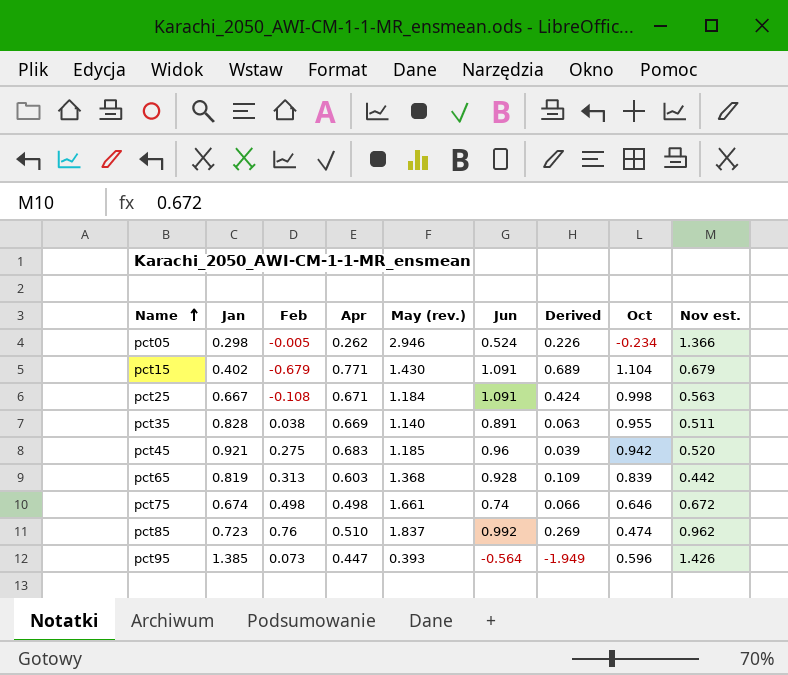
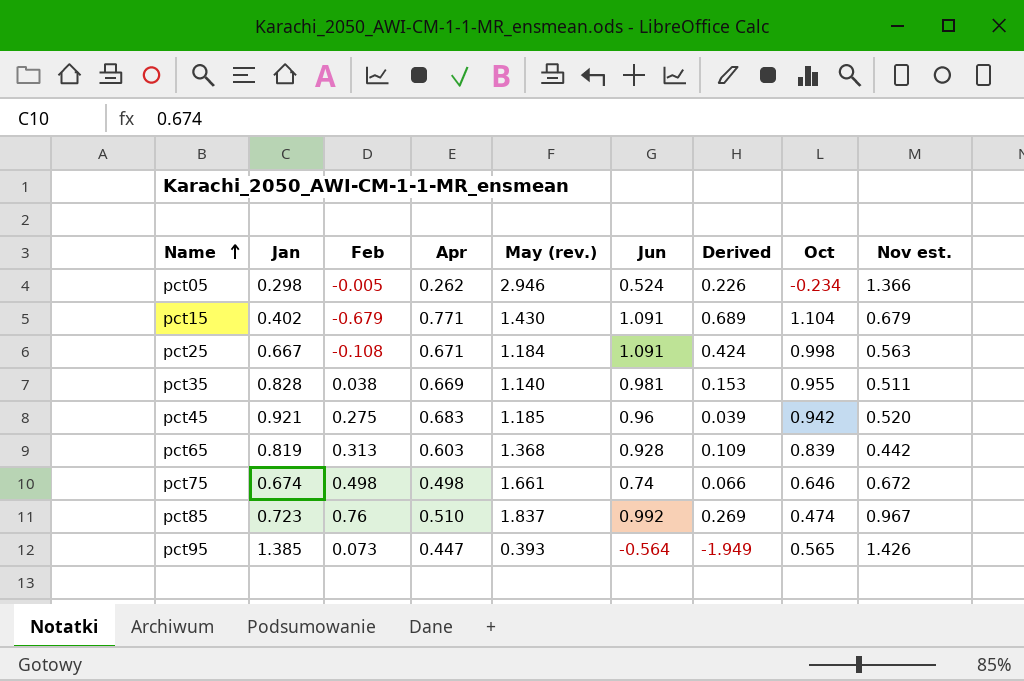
pct35 | Jun: 0.891 -> 0.981
pct35 | Derived: 0.063 -> 0.153
pct85 | Nov est.: 0.962 -> 0.967
pct95 | Oct: 0.596 -> 0.565

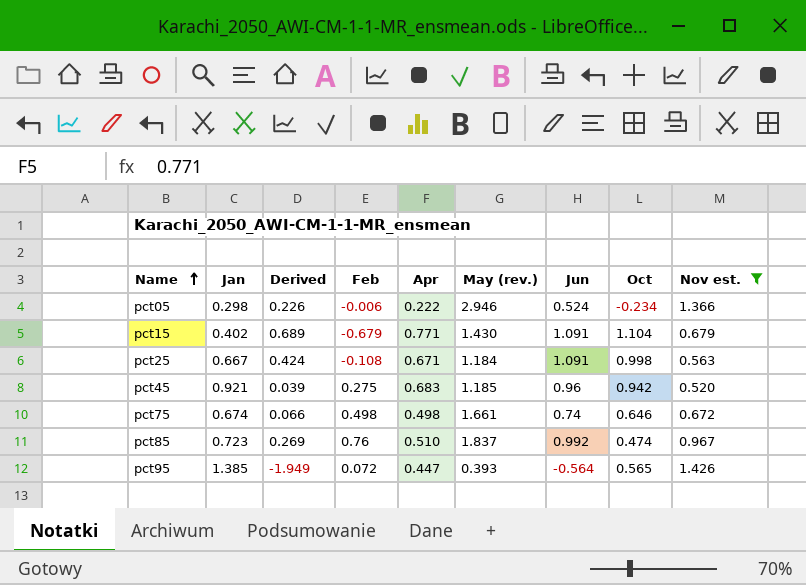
filter: none -> Nov est. >= 0.520
column Derived | position: 7 -> 3
pct05 | Feb: -0.005 -> -0.006
pct05 | Apr: 0.262 -> 0.222
pct95 | Feb: 0.073 -> 0.072

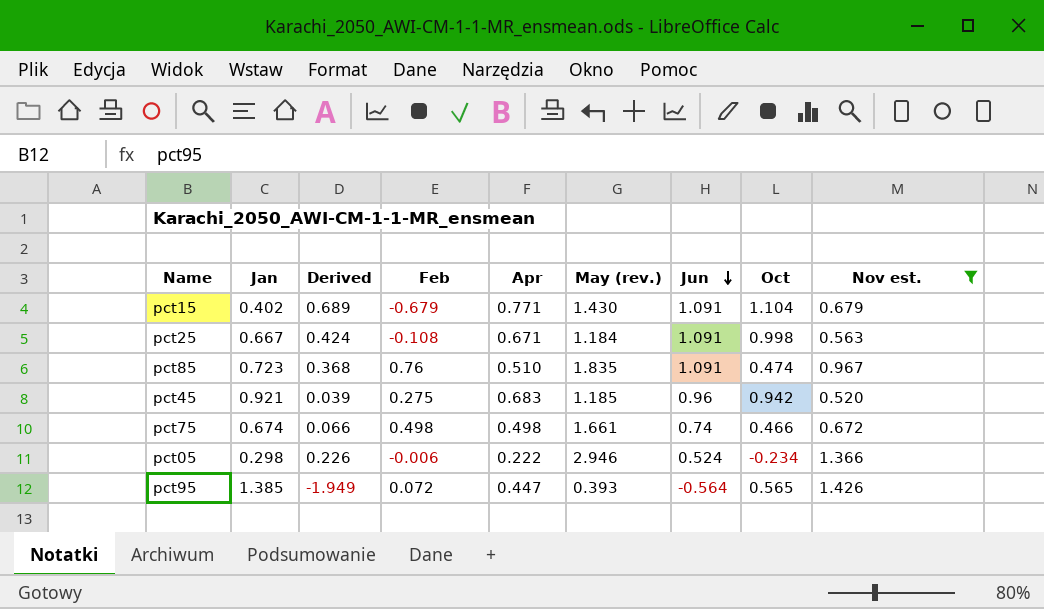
row order: Name ascending -> Jun descending
pct85 | Derived: 0.269 -> 0.368
pct85 | May (rev.): 1.837 -> 1.835
pct85 | Jun: 0.992 -> 1.091
pct75 | Oct: 0.646 -> 0.466

